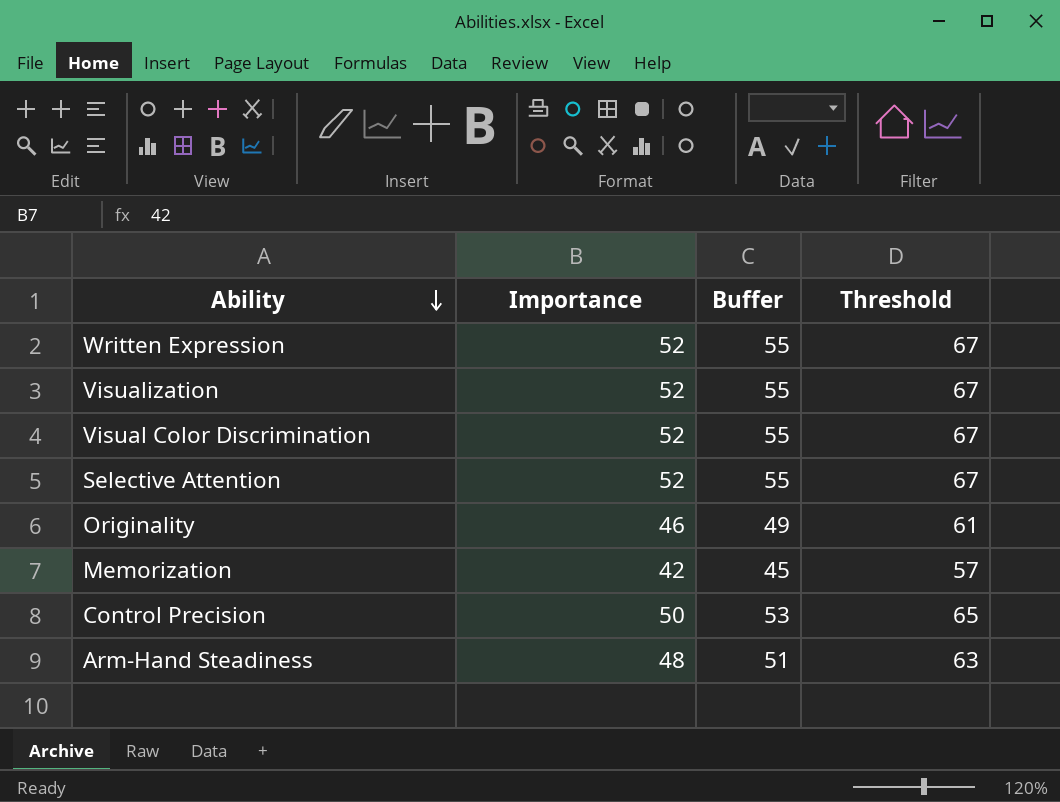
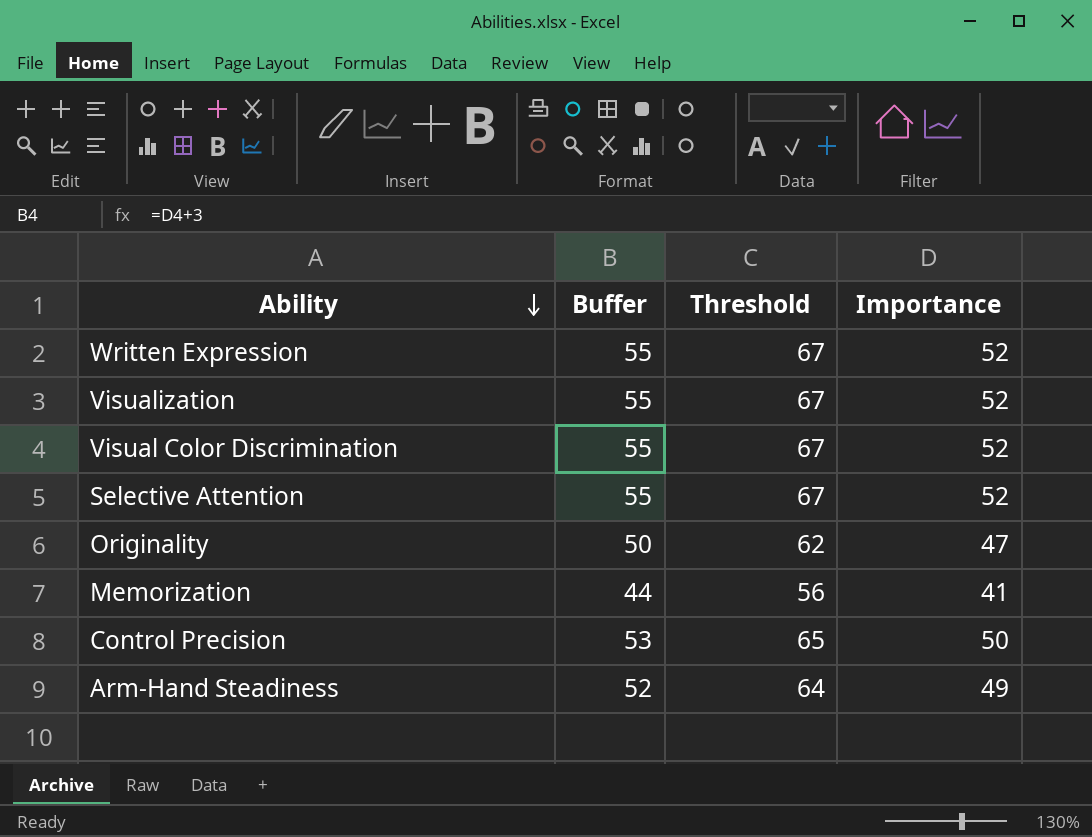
column Importance | position: 2 -> 4
Originality | Buffer: 49 -> 50
Originality | Threshold: 61 -> 62
Originality | Importance: 46 -> 47
Memorization | Buffer: 45 -> 44
Memorization | Threshold: 57 -> 56
Memorization | Importance: 42 -> 41
Arm-Hand Steadiness | Buffer: 51 -> 52
Arm-Hand Steadiness | Threshold: 63 -> 64
Arm-Hand Steadiness | Importance: 48 -> 49

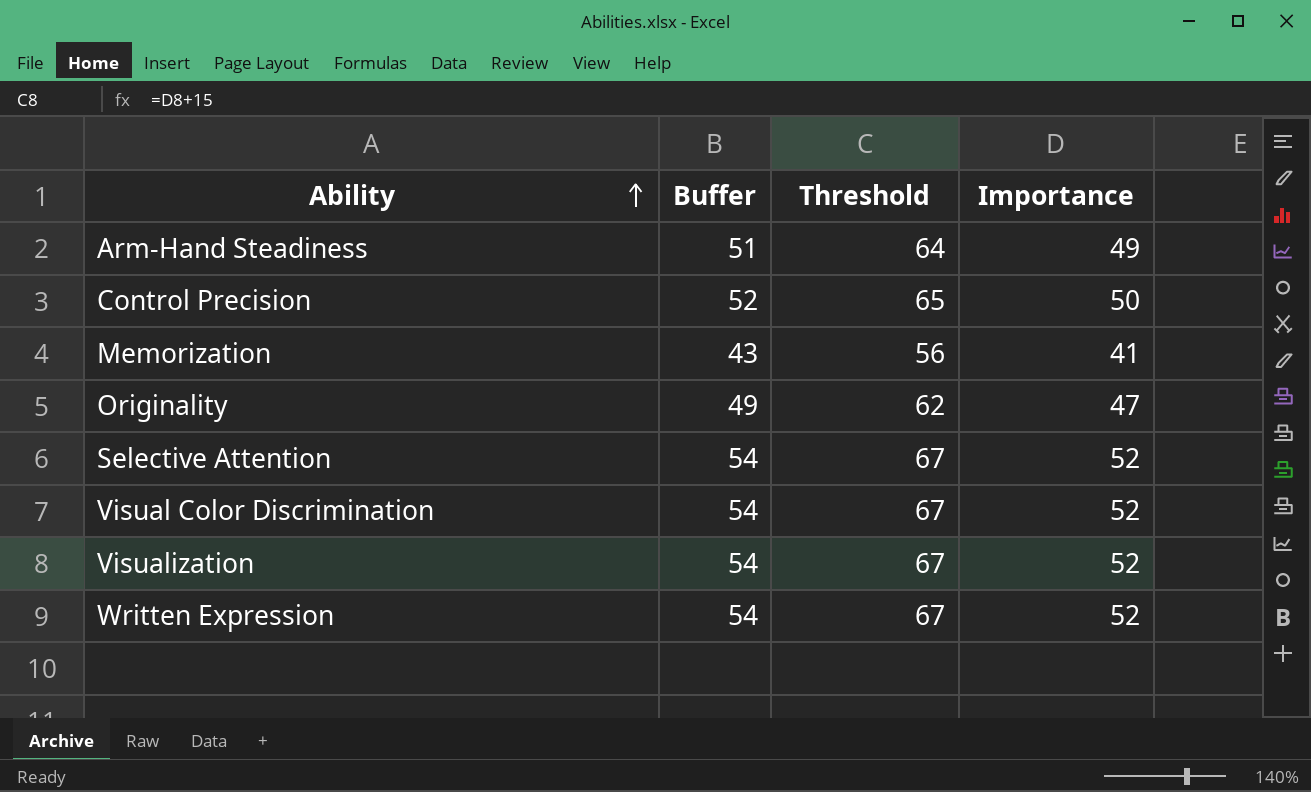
row order: Ability descending -> Ability ascending
column Buffer | formula: [Importance] + 3 -> [Importance] + 2

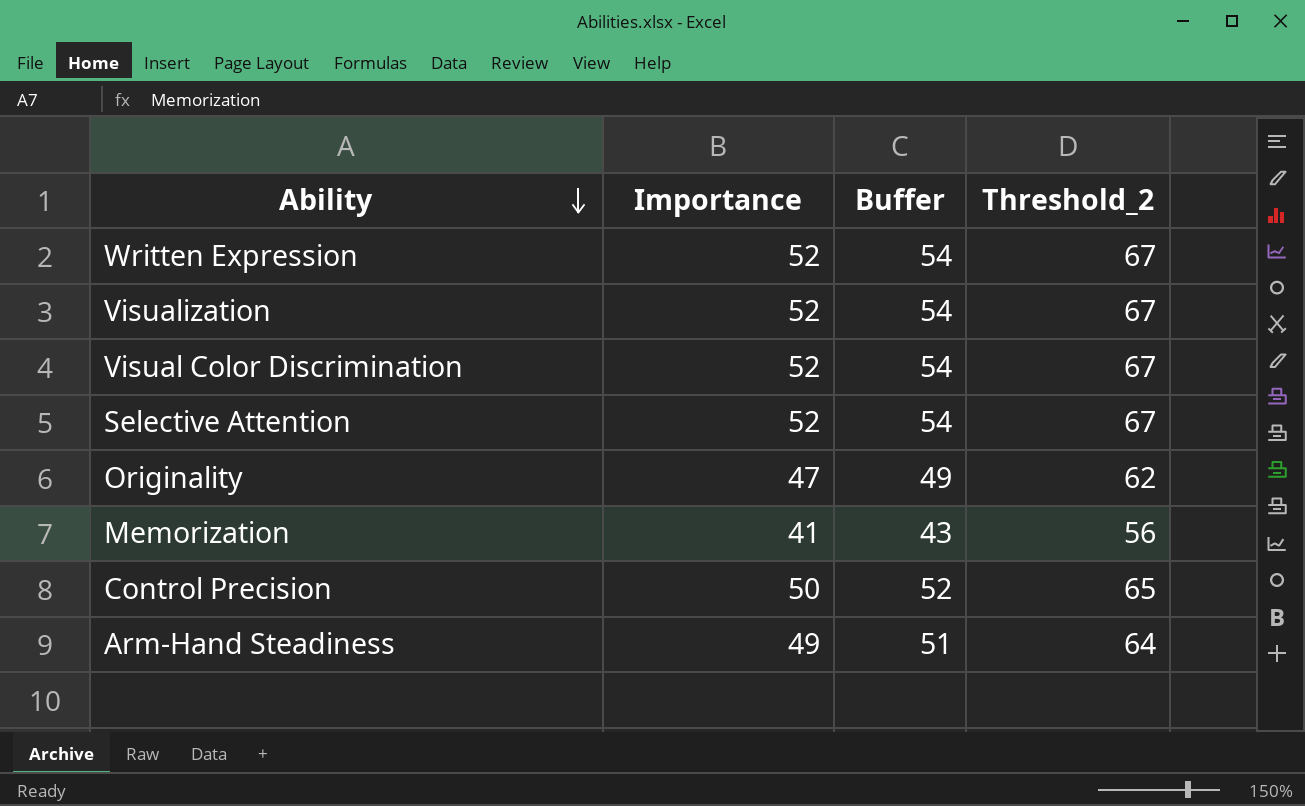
row order: Ability ascending -> Ability descending
column Importance | position: 4 -> 2
column name: Threshold -> Threshold_2

